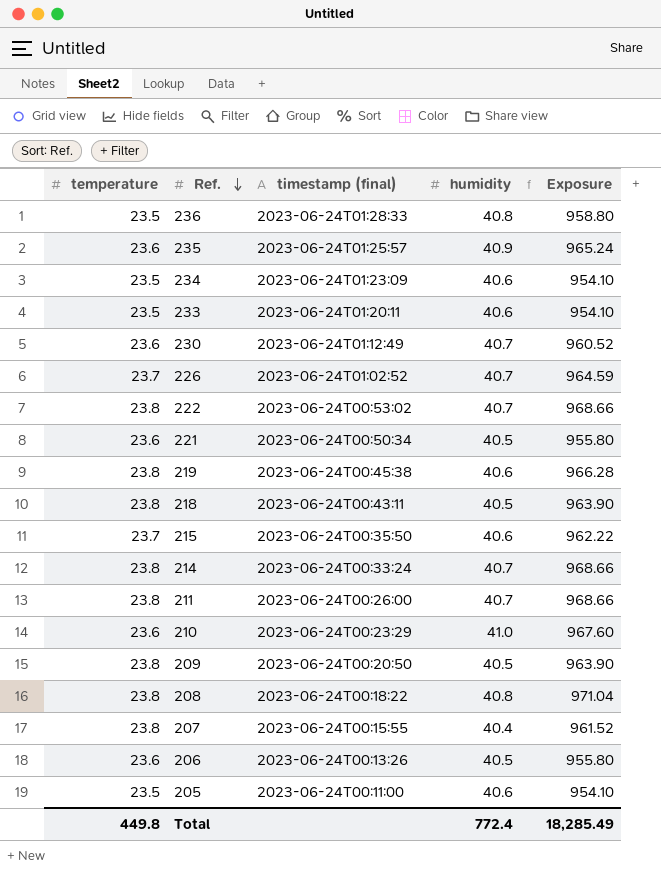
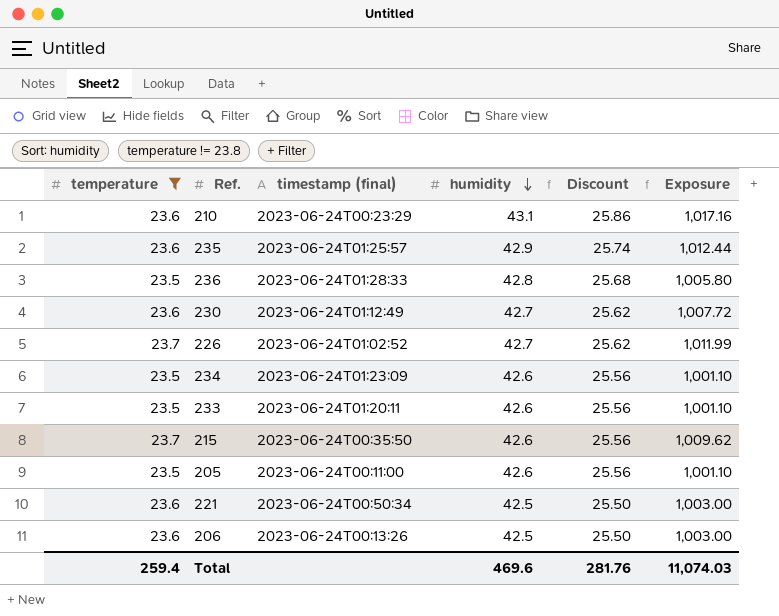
filter: none -> temperature != 23.8
row order: Ref. descending -> humidity descending
column Discount | formula: none -> [humidity] * 0.6
210 | humidity: 41.0 -> 43.1
210 | Exposure: 967.60 -> 1,017.16
235 | humidity: 40.9 -> 42.9
235 | Exposure: 965.24 -> 1,012.44
236 | humidity: 40.8 -> 42.8
236 | Exposure: 958.80 -> 1,005.80
230 | humidity: 40.7 -> 42.7
230 | Exposure: 960.52 -> 1,007.72
226 | humidity: 40.7 -> 42.7
226 | Exposure: 964.59 -> 1,011.99
234 | humidity: 40.6 -> 42.6
234 | Exposure: 954.10 -> 1,001.10
233 | humidity: 40.6 -> 42.6
233 | Exposure: 954.10 -> 1,001.10
215 | humidity: 40.6 -> 42.6
215 | Exposure: 962.22 -> 1,009.62
205 | humidity: 40.6 -> 42.6
205 | Exposure: 954.10 -> 1,001.10
221 | humidity: 40.5 -> 42.5
221 | Exposure: 955.80 -> 1,003.00
206 | humidity: 40.5 -> 42.5
206 | Exposure: 955.80 -> 1,003.00
Total | temperature: 449.8 -> 259.4
Total | humidity: 772.4 -> 469.6
Total | Exposure: 18,285.49 -> 11,074.03

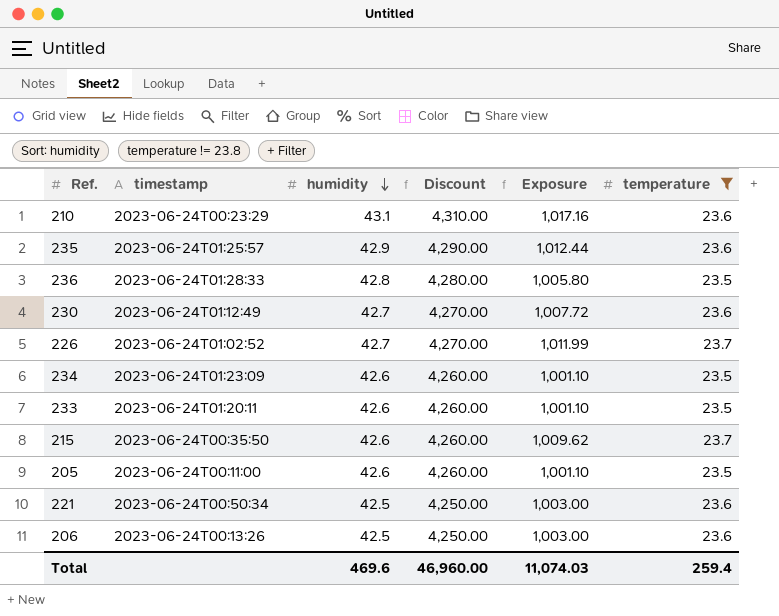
column name: timestamp (final) -> timestamp
column Discount | formula: [humidity] * 0.6 -> [humidity] * 100
column temperature | position: 1 -> 6
Total | Discount: 281.76 -> 46,960.00

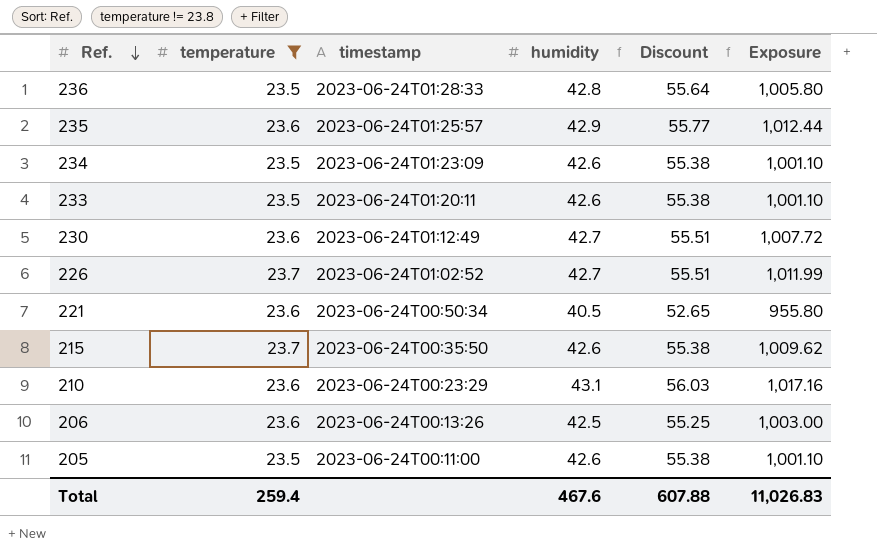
row order: humidity descending -> Ref. descending
column temperature | position: 6 -> 2
column Discount | formula: [humidity] * 100 -> [humidity] * 1.3
221 | humidity: 42.5 -> 40.5
221 | Exposure: 1,003.00 -> 955.80
Total | humidity: 469.6 -> 467.6
Total | Discount: 46,960.00 -> 607.88
Total | Exposure: 11,074.03 -> 11,026.83

